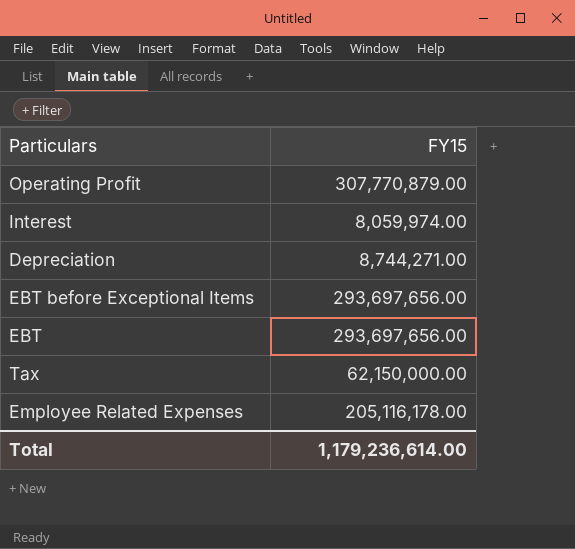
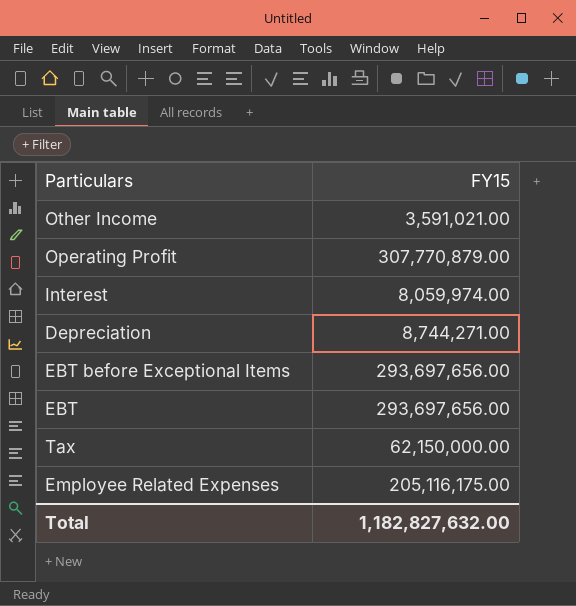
row Other Income: none -> 3,591,021.00
Employee Related Expenses | FY15: 205,116,178.00 -> 205,116,175.00
Total | FY15: 1,179,236,614.00 -> 1,182,827,632.00

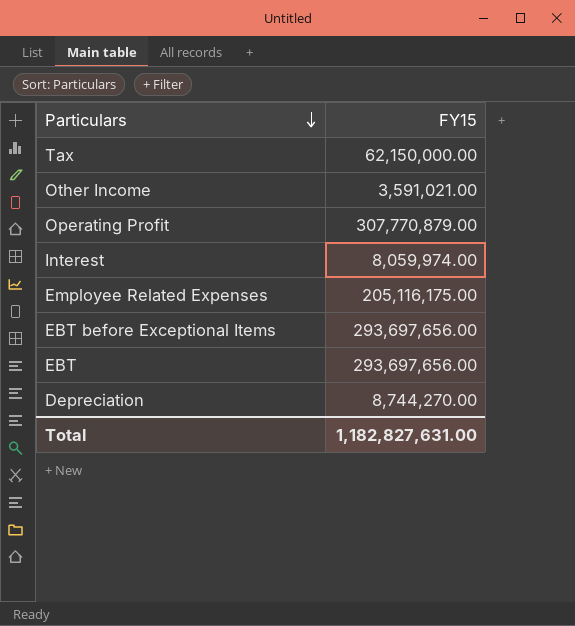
row order: none -> Particulars descending
Depreciation | FY15: 8,744,271.00 -> 8,744,270.00
Total | FY15: 1,182,827,632.00 -> 1,182,827,631.00

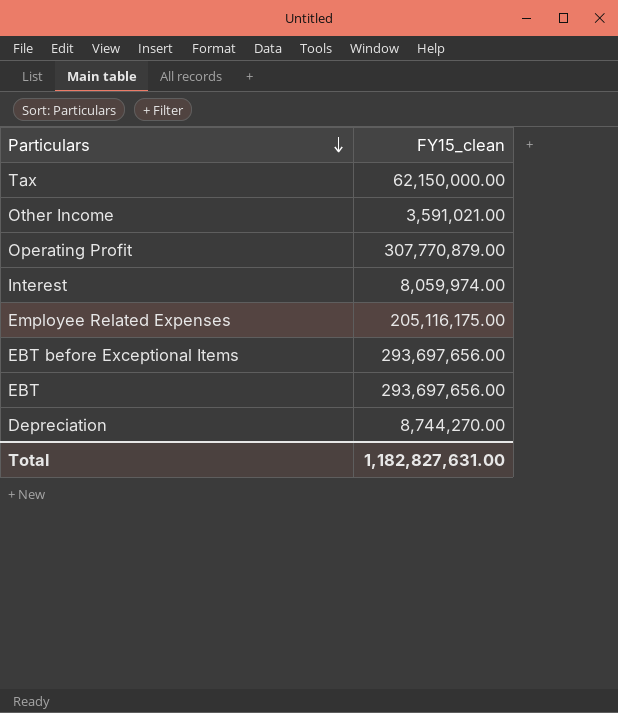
column name: FY15 -> FY15_clean

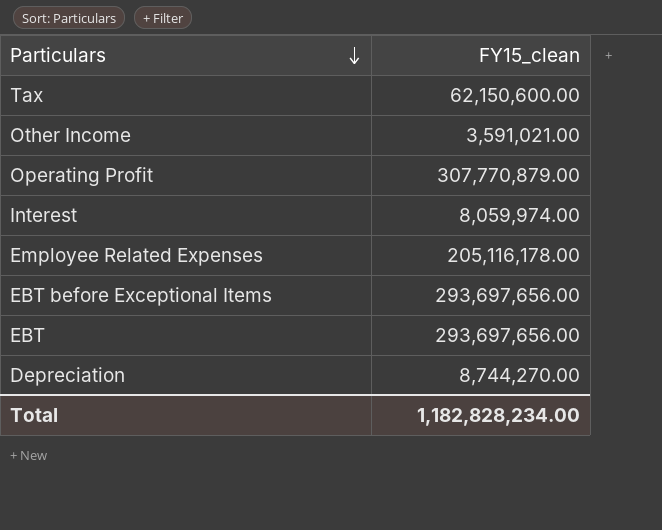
Tax | FY15_clean: 62,150,000.00 -> 62,150,600.00
Employee Related Expenses | FY15_clean: 205,116,175.00 -> 205,116,178.00
Total | FY15_clean: 1,182,827,631.00 -> 1,182,828,234.00

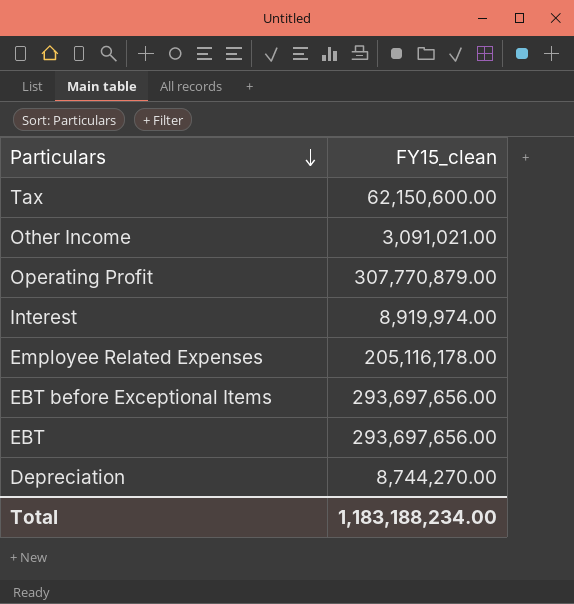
Other Income | FY15_clean: 3,591,021.00 -> 3,091,021.00
Interest | FY15_clean: 8,059,974.00 -> 8,919,974.00
Total | FY15_clean: 1,182,828,234.00 -> 1,183,188,234.00

